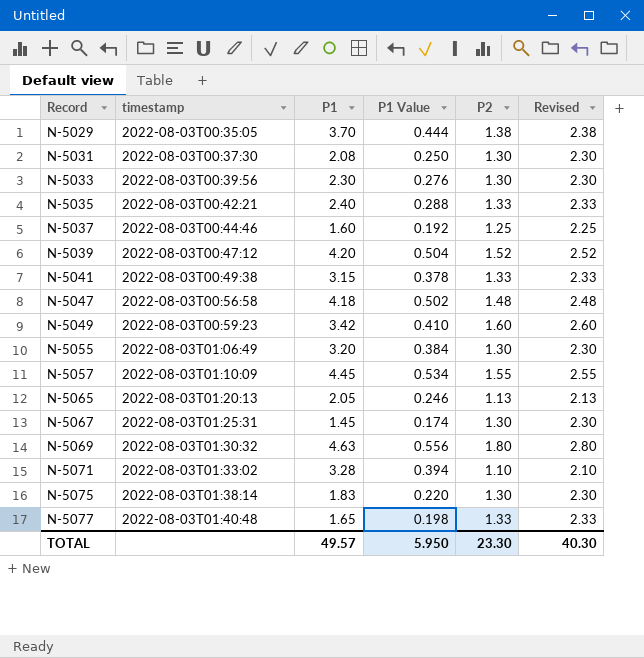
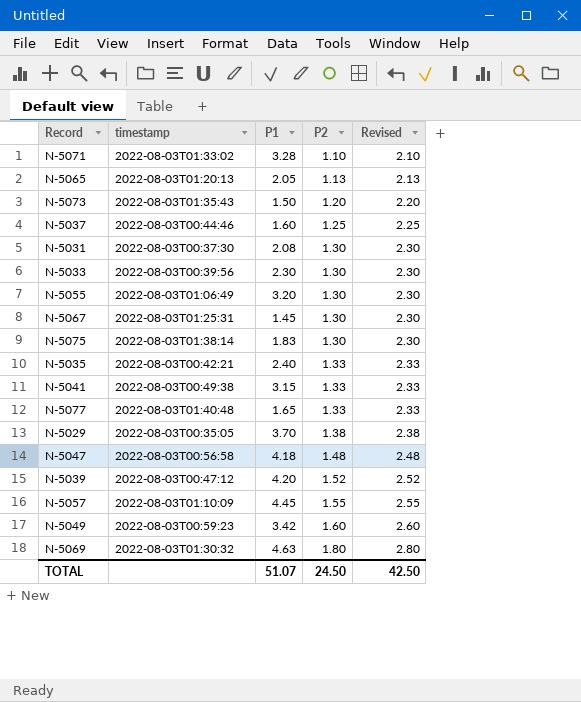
row order: Record ascending -> P2 ascending
column P1 Value | formula: [P1] * 0.12 -> none
row N-5073: none -> 2022-08-03T01:35:43 | 1.50 | 1.20 | 2.20
TOTAL | P1: 49.57 -> 51.07
TOTAL | P2: 23.30 -> 24.50
TOTAL | Revised: 40.30 -> 42.50

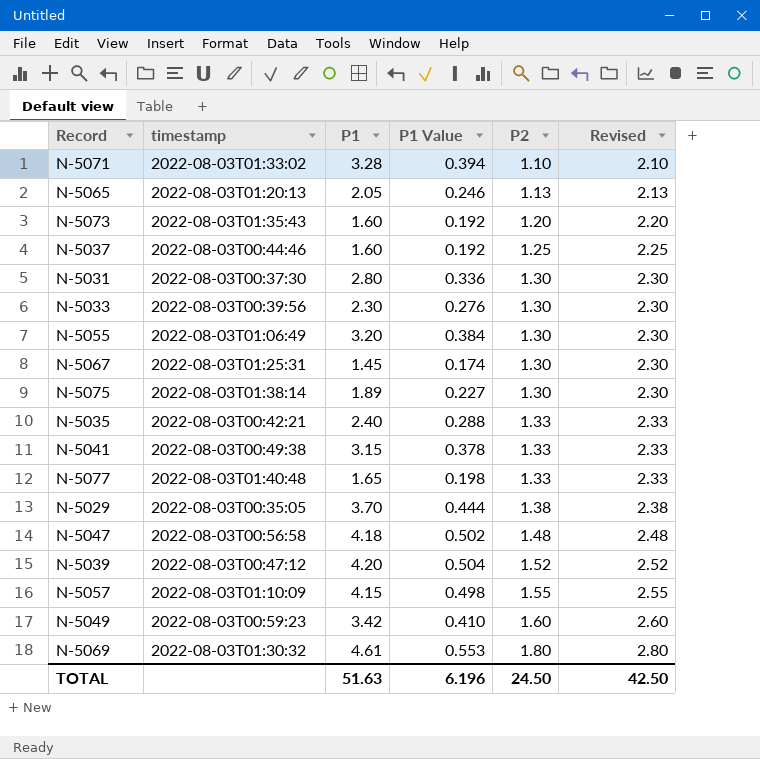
column P1 Value | formula: none -> [P1] * 0.12
N-5073 | P1: 1.50 -> 1.60
N-5031 | P1: 2.08 -> 2.80
N-5075 | P1: 1.83 -> 1.89
N-5057 | P1: 4.45 -> 4.15
N-5069 | P1: 4.63 -> 4.61
TOTAL | P1: 51.07 -> 51.63

